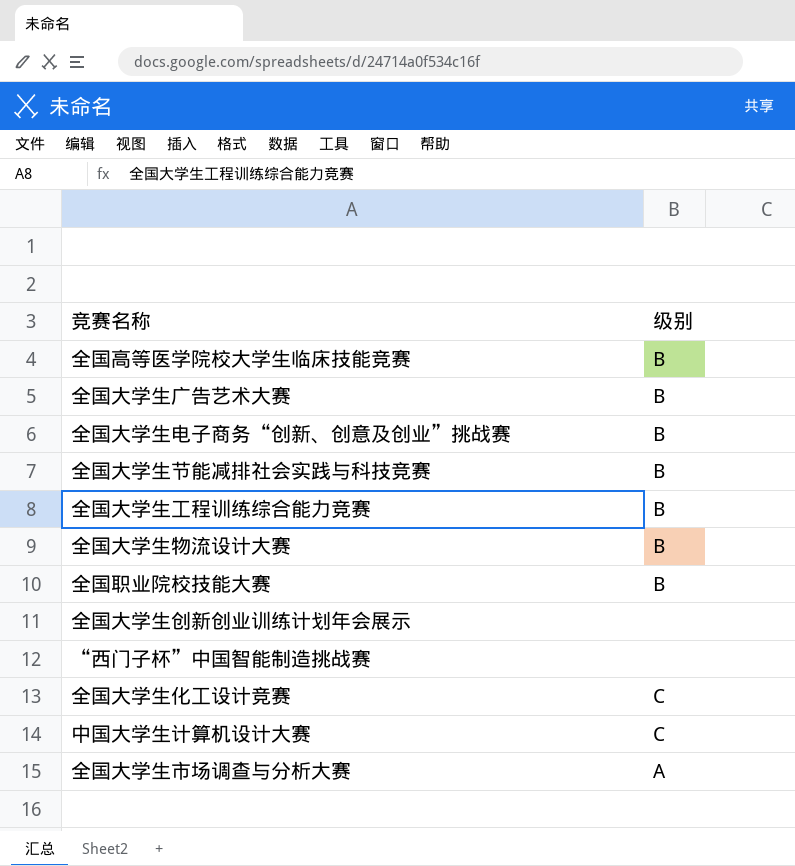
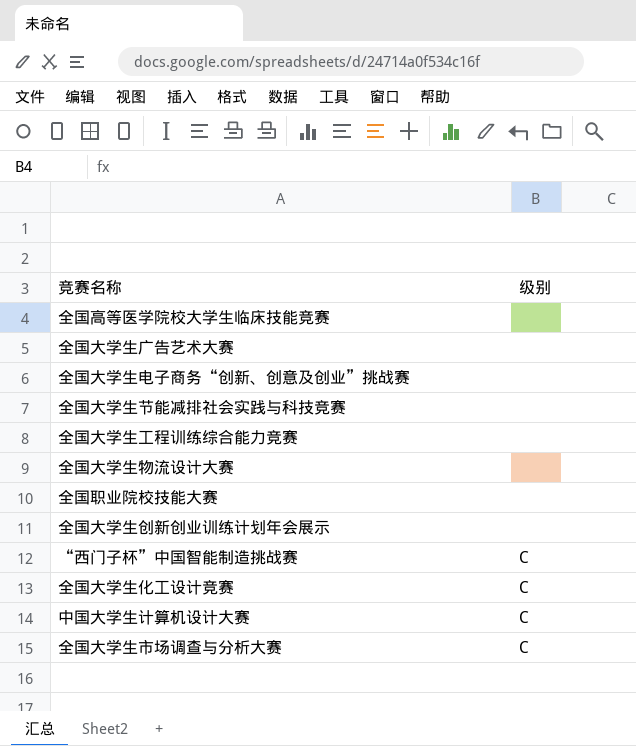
全国高等医学院校大学生临床技能竞赛 | 级别: B -> none
全国大学生广告艺术大赛 | 级别: B -> none
全国大学生电子商务“创新、创意及创业”挑战赛 | 级别: B -> none
全国大学生节能减排社会实践与科技竞赛 | 级别: B -> none
全国大学生工程训练综合能力竞赛 | 级别: B -> none
全国大学生物流设计大赛 | 级别: B -> none
全国职业院校技能大赛 | 级别: B -> none
“西门子杯”中国智能制造挑战赛 | 级别: none -> C
全国大学生市场调查与分析大赛 | 级别: A -> C

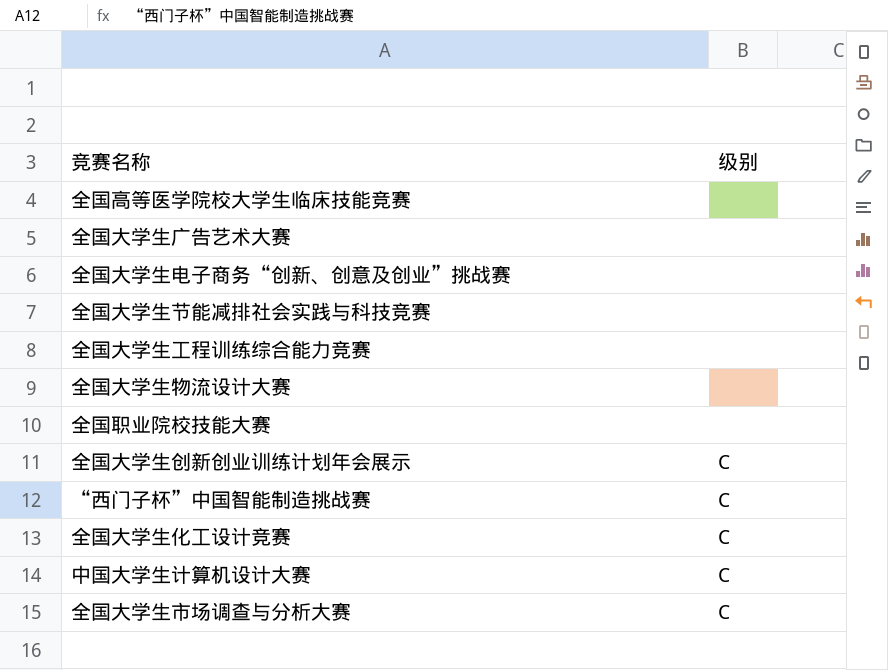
全国大学生创新创业训练计划年会展示 | 级别: none -> C

